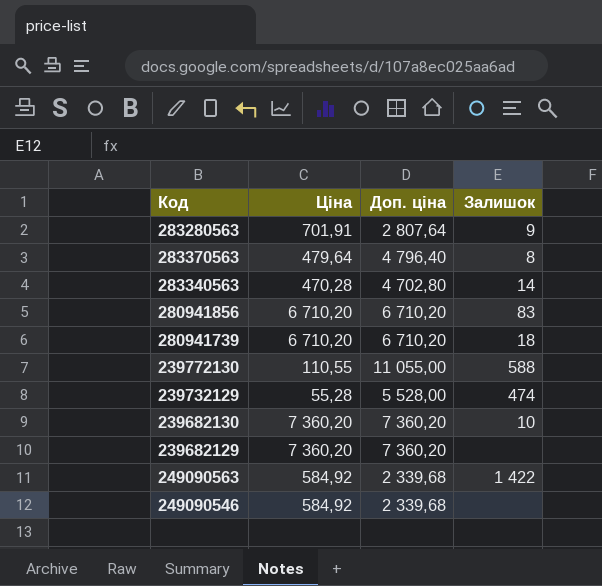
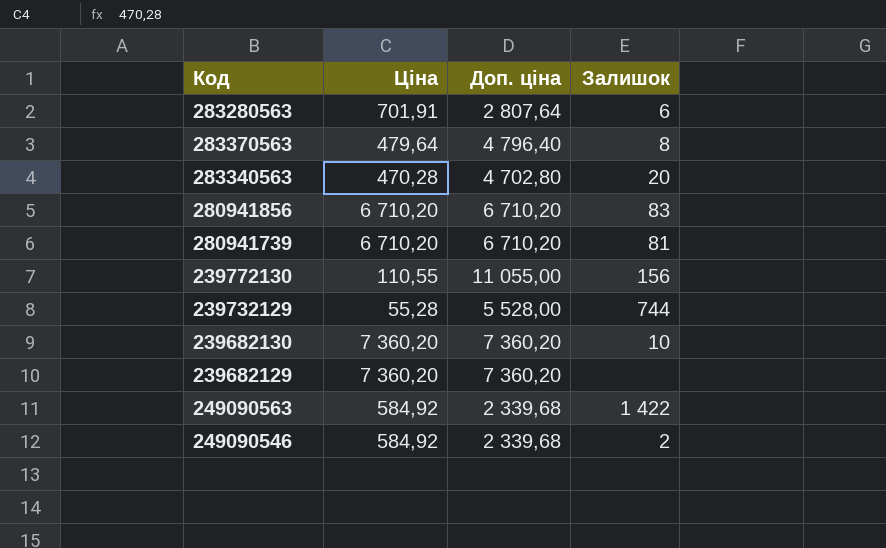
283280563 | Залишок: 9 -> 6
283340563 | Залишок: 14 -> 20
280941739 | Залишок: 18 -> 81
239772130 | Залишок: 588 -> 156
239732129 | Залишок: 474 -> 744
249090546 | Залишок: none -> 2

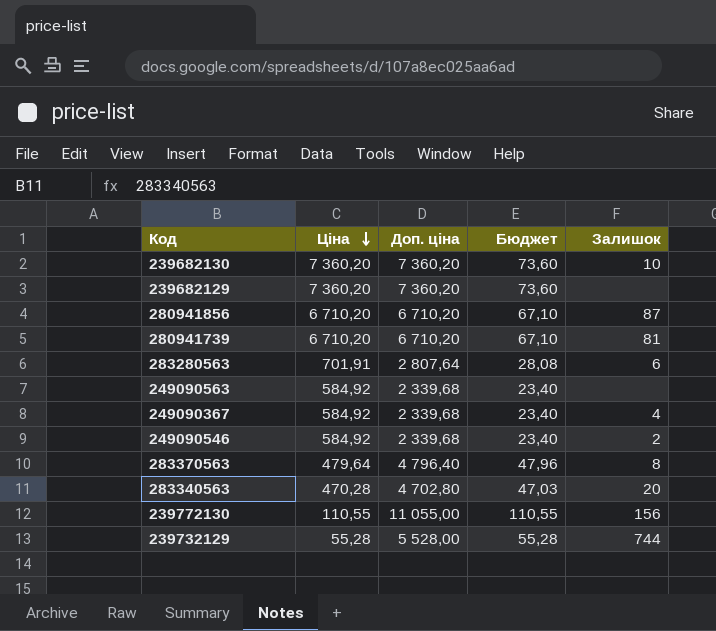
row order: none -> Ціна descending
column Бюджет | formula: none -> [Доп. ціна] * 0,01
280941856 | Залишок: 83 -> 87
249090563 | Залишок: 1 422 -> none
row 249090367: none -> 584,92 | 2 339,68 | 23,40 | 4

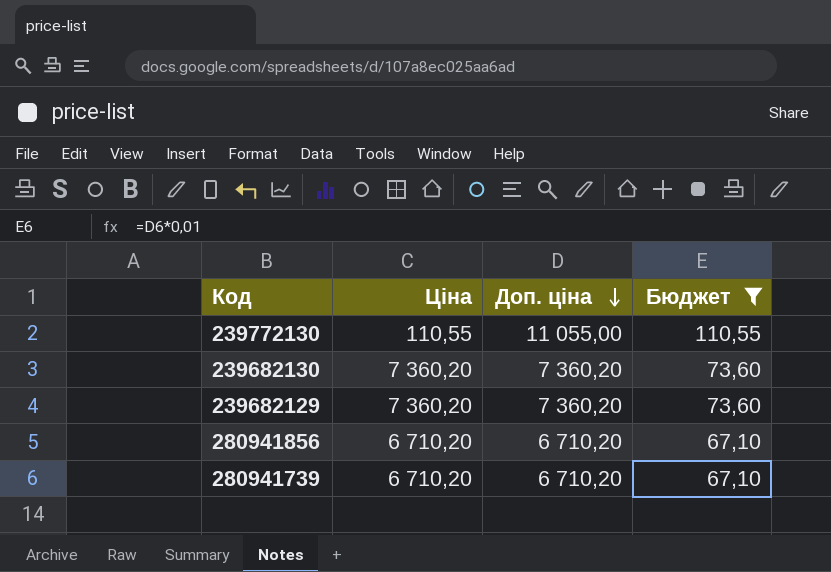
filter: none -> Бюджет >= 67,10
row order: Ціна descending -> Доп. ціна descending
column Залишок | position: 5 -> none

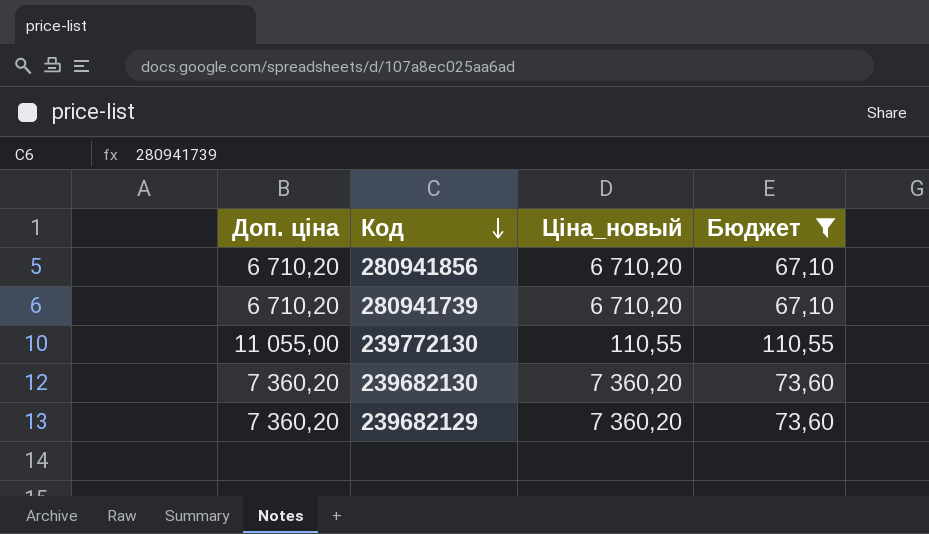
row order: Доп. ціна descending -> Код descending
column Доп. ціна | position: 3 -> 1
column name: Ціна -> Ціна_новый

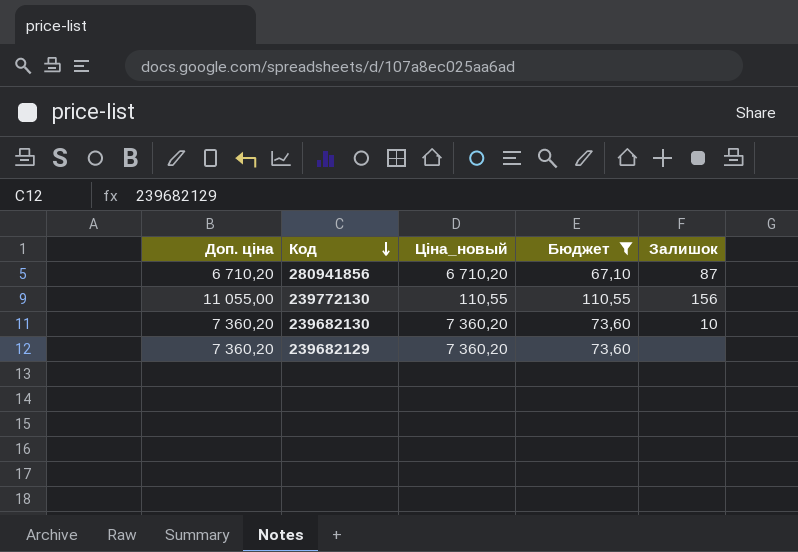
column Залишок | position: none -> 5
row 280941739: 6 710,20 | 6 710,20 | 67,10 -> none

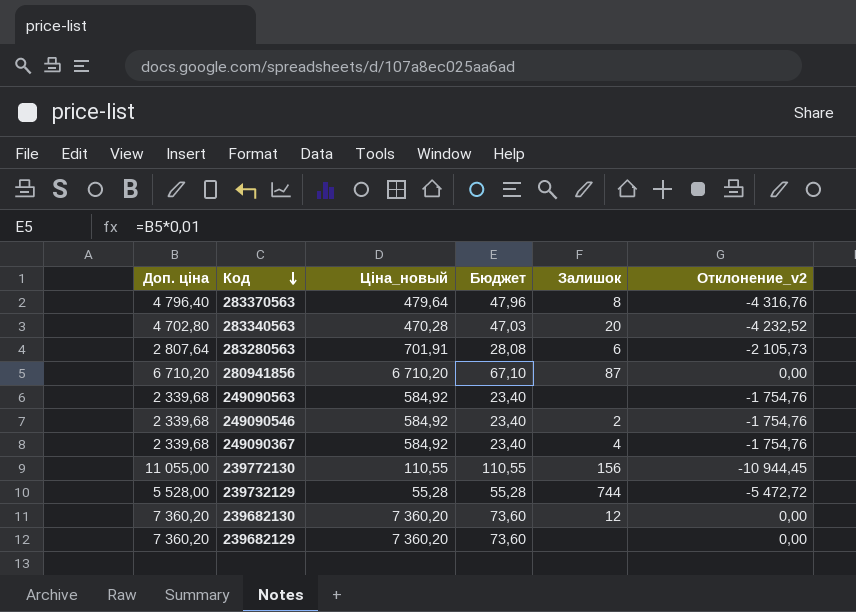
filter: Бюджет >= 67,10 -> none
column Отклонение_v2 | formula: none -> [Ціна_новый] - [Доп. ціна]
239682130 | Залишок: 10 -> 12

